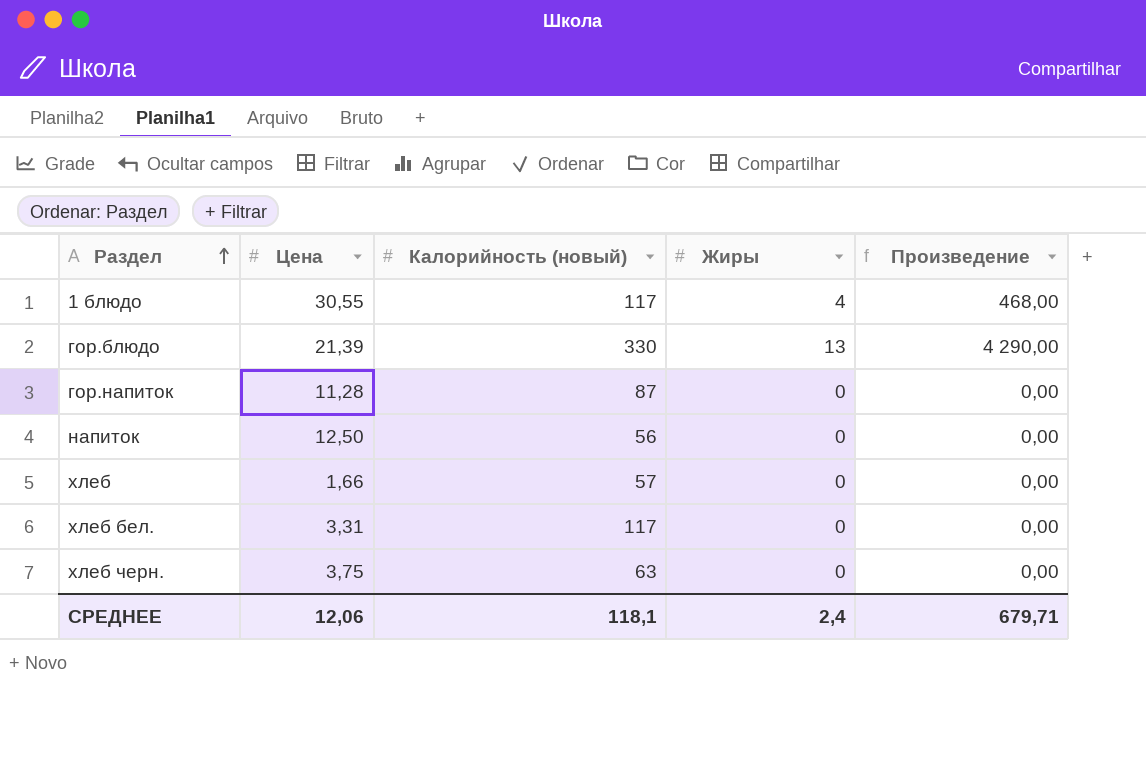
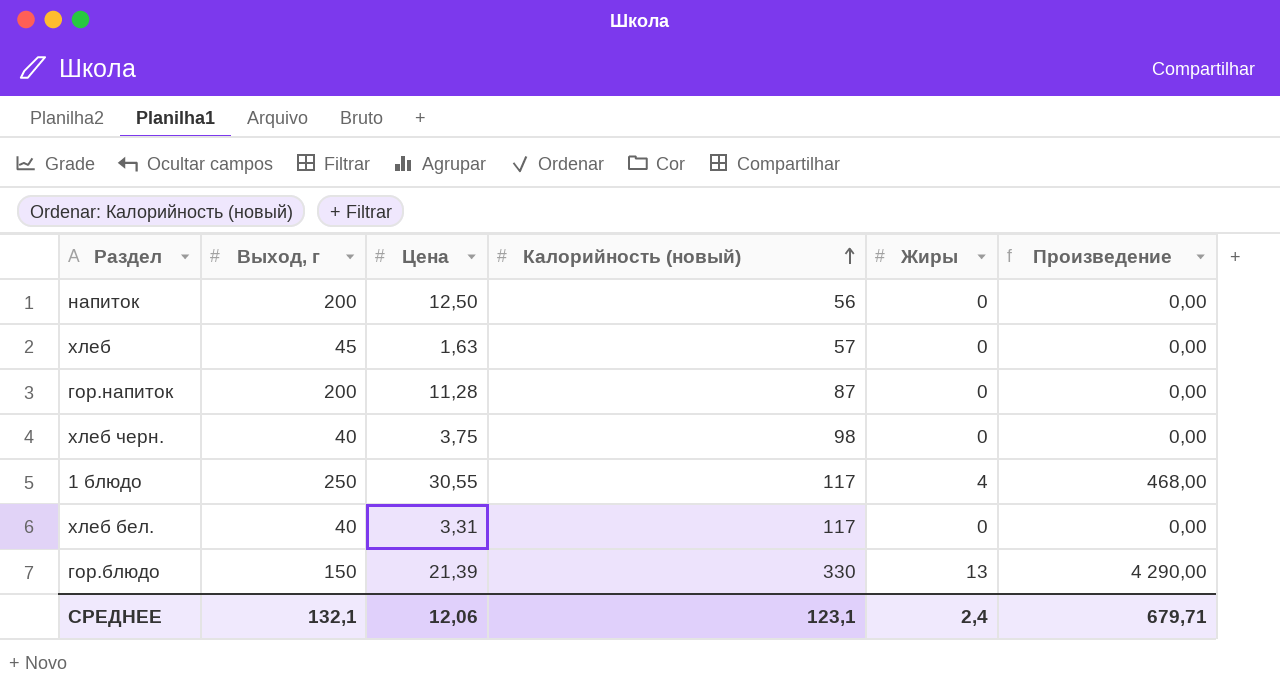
row order: Раздел ascending -> Калорийность (новый) ascending
column Выход, г | position: none -> 2
хлеб | Цена: 1,66 -> 1,63
хлеб черн. | Калорийность (новый): 63 -> 98
СРЕДНЕЕ | Калорийность (новый): 118,1 -> 123,1

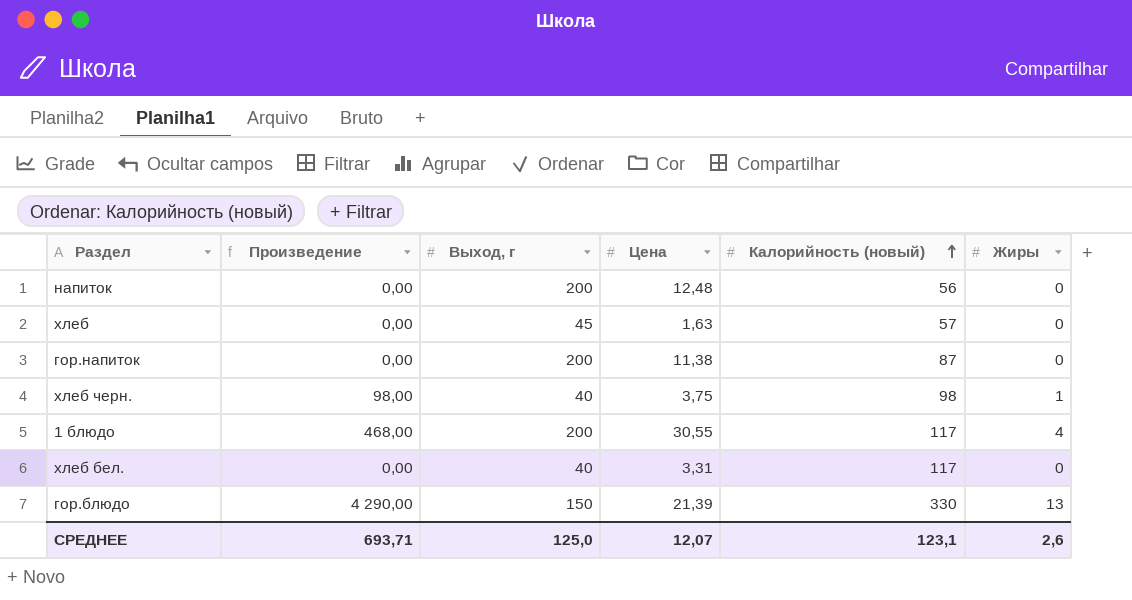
column Произведение | position: 6 -> 2
напиток | Цена: 12,50 -> 12,48
гор.напиток | Цена: 11,28 -> 11,38
хлеб черн. | Произведение: 0,00 -> 98,00
хлеб черн. | Жиры: 0 -> 1
1 блюдо | Выход, г: 250 -> 200
СРЕДНЕЕ | Произведение: 679,71 -> 693,71
СРЕДНЕЕ | Выход, г: 132,1 -> 125,0
СРЕДНЕЕ | Цена: 12,06 -> 12,07
СРЕДНЕЕ | Жиры: 2,4 -> 2,6

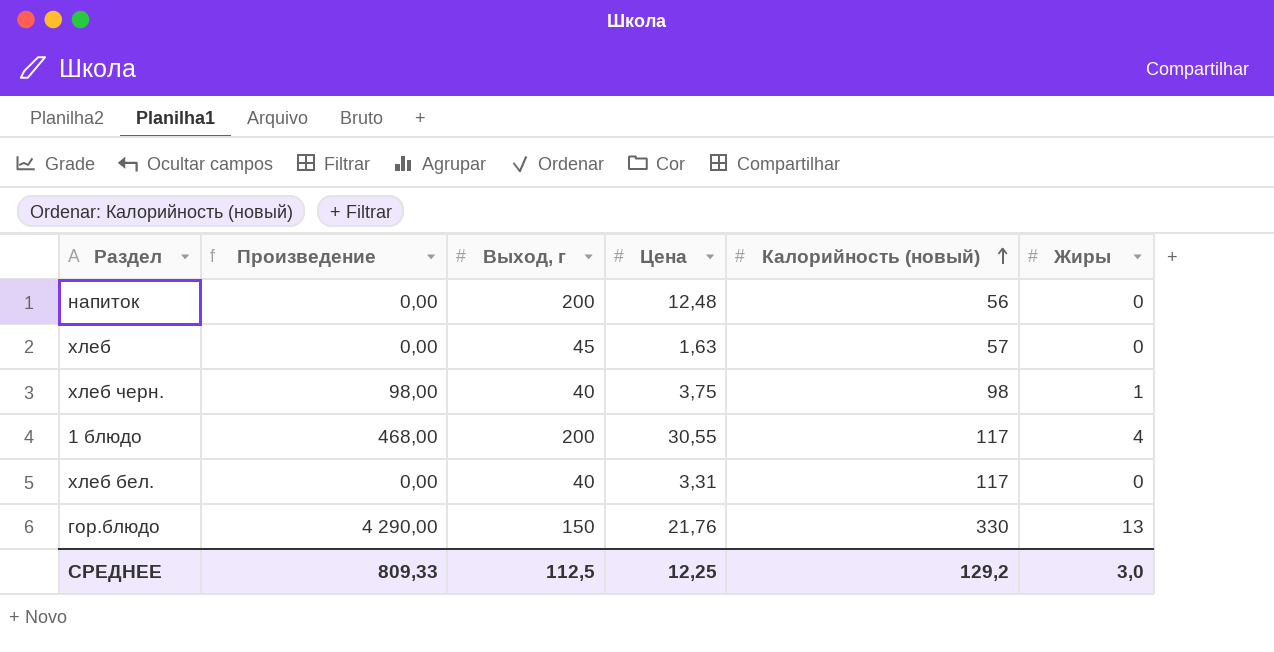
row гор.напиток: 0,00 | 200 | 11,38 | 87 | 0 -> none
гор.блюдо | Цена: 21,39 -> 21,76
СРЕДНЕЕ | Произведение: 693,71 -> 809,33
СРЕДНЕЕ | Выход, г: 125,0 -> 112,5
СРЕДНЕЕ | Цена: 12,07 -> 12,25
СРЕДНЕЕ | Калорийность (новый): 123,1 -> 129,2
СРЕДНЕЕ | Жиры: 2,6 -> 3,0

